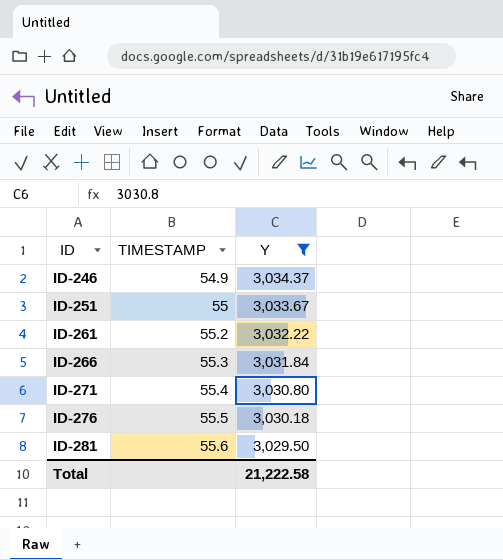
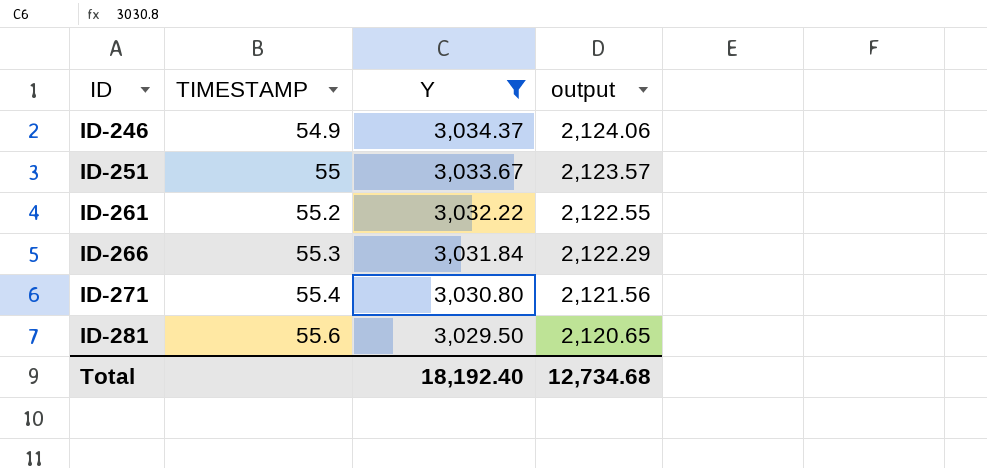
column output | formula: none -> [Y] * 0.7
row ID-276: 55.5 | 3,030.18 -> none
Total | Y: 21,222.58 -> 18,192.40

